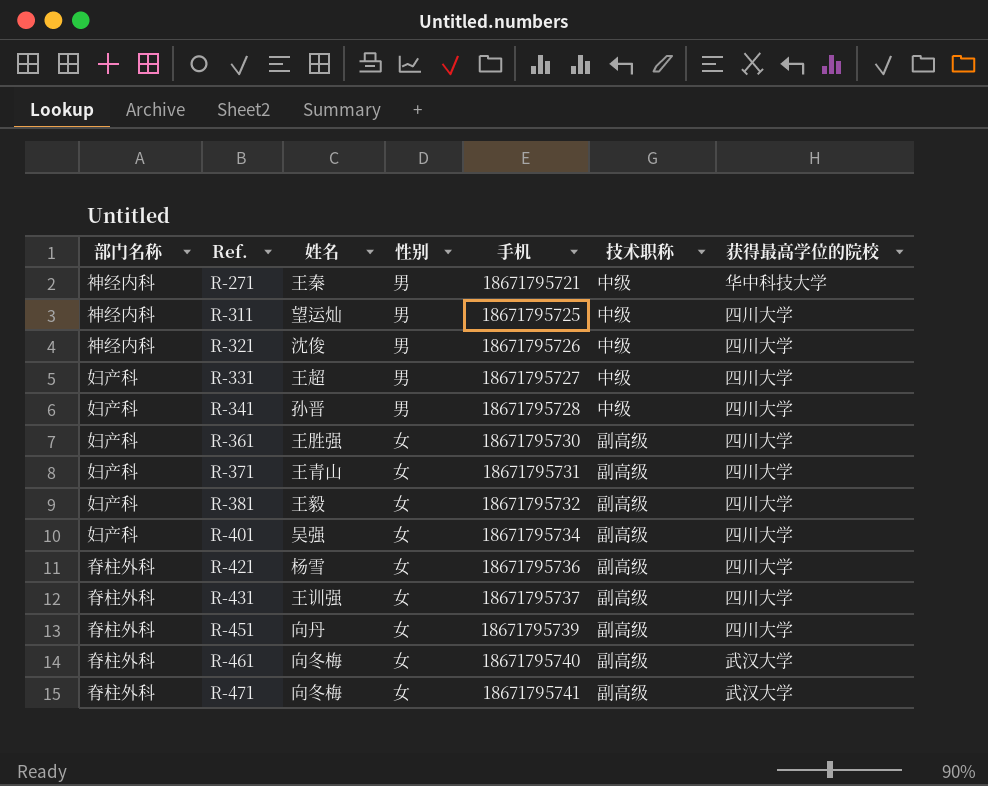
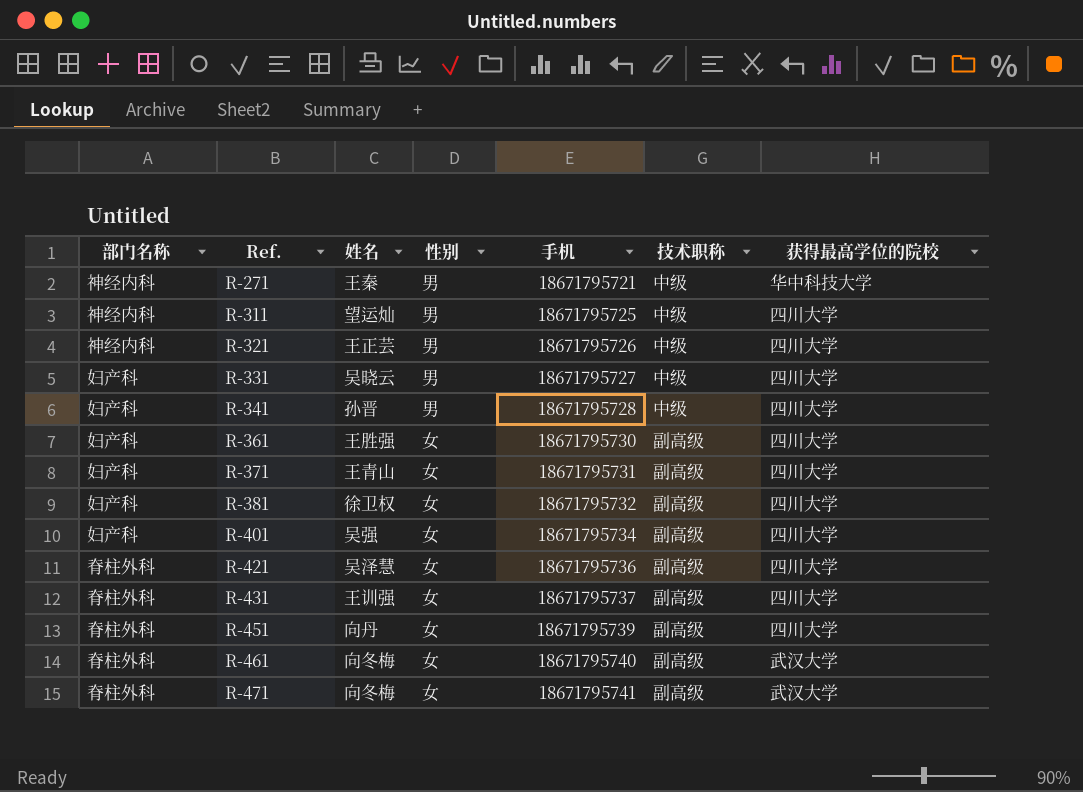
R-321 | 姓名: 沈俊 -> 王正芸
R-331 | 姓名: 王超 -> 吴晓云
R-381 | 姓名: 王毅 -> 徐卫权
R-421 | 姓名: 杨雪 -> 吴泽慧

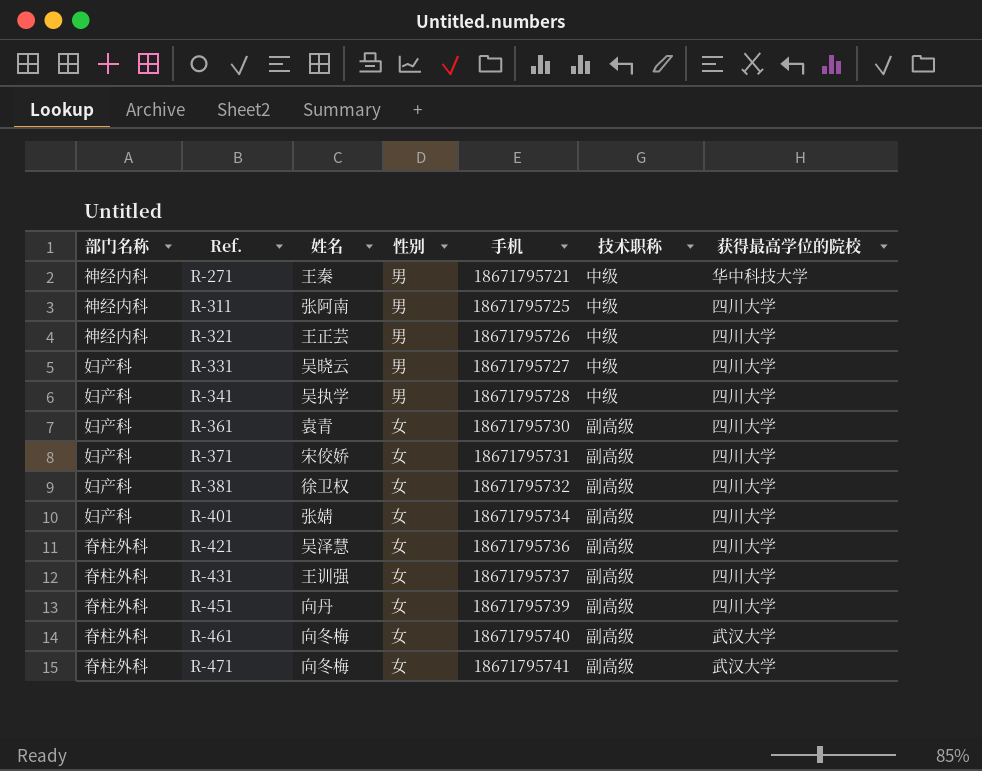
R-311 | 姓名: 望运灿 -> 张阿南
R-341 | 姓名: 孙晋 -> 吴执学
R-361 | 姓名: 王胜强 -> 袁青
R-371 | 姓名: 王青山 -> 宋佼娇
R-401 | 姓名: 吴强 -> 张婧

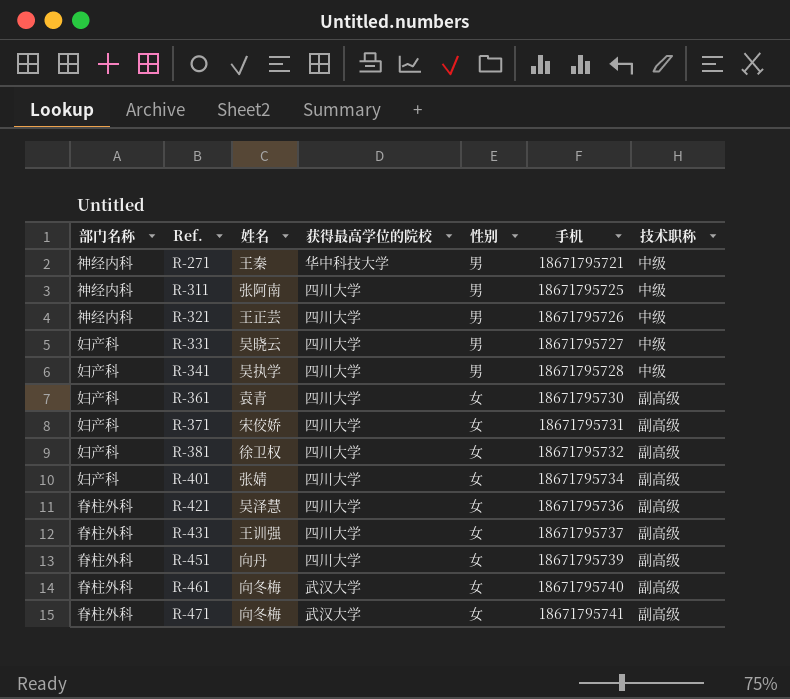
column 获得最高学位的院校 | position: 7 -> 4

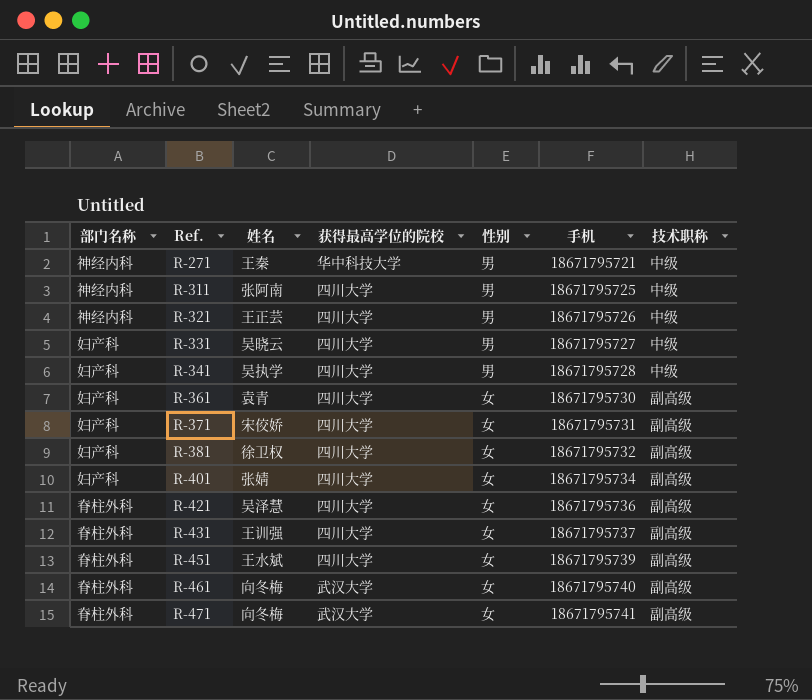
R-451 | 姓名: 向丹 -> 王水斌

